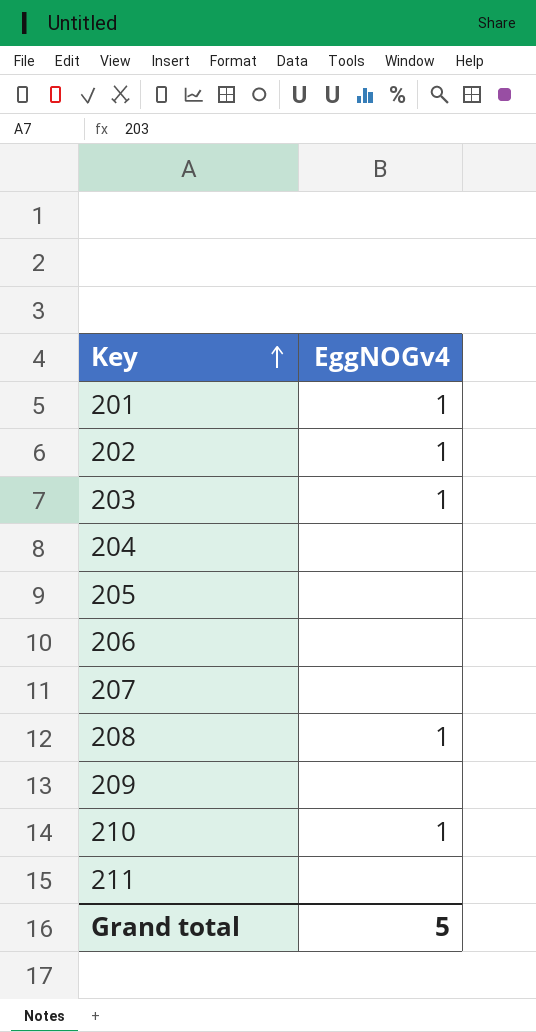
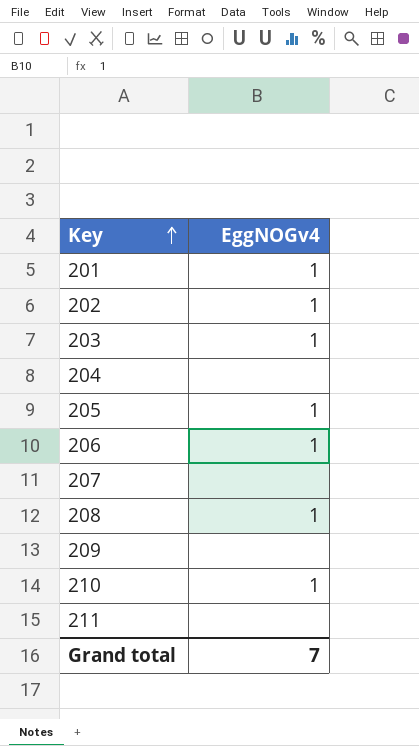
205 | EggNOGv4: none -> 1
206 | EggNOGv4: none -> 1
Grand total | EggNOGv4: 5 -> 7

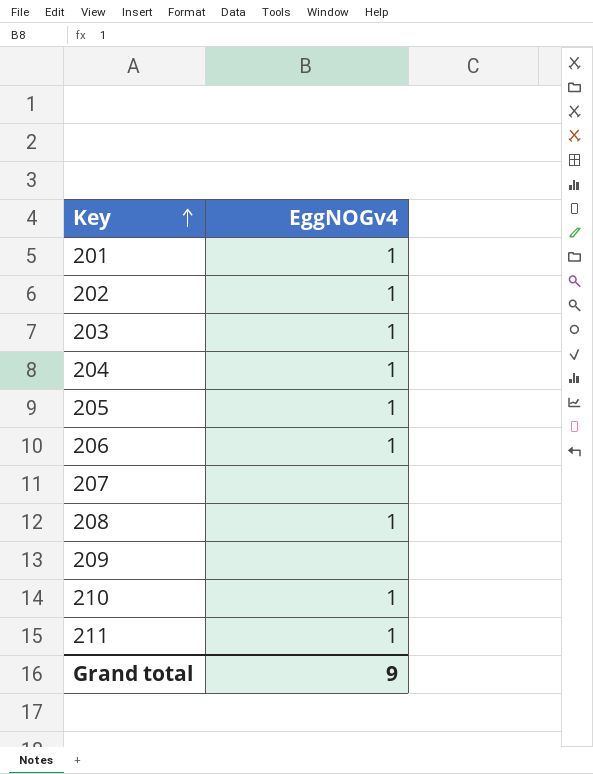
204 | EggNOGv4: none -> 1
211 | EggNOGv4: none -> 1
Grand total | EggNOGv4: 7 -> 9

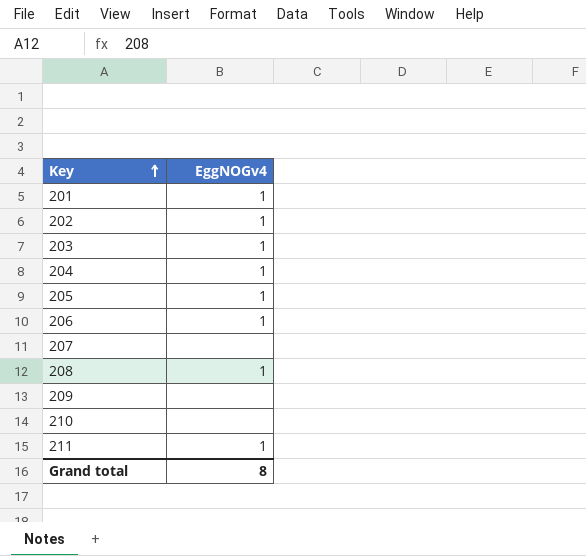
210 | EggNOGv4: 1 -> none
Grand total | EggNOGv4: 9 -> 8

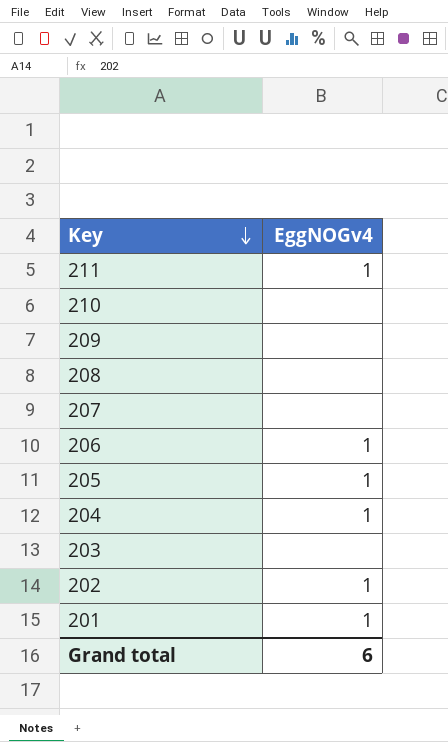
row order: Key ascending -> Key descending
208 | EggNOGv4: 1 -> none
203 | EggNOGv4: 1 -> none
Grand total | EggNOGv4: 8 -> 6

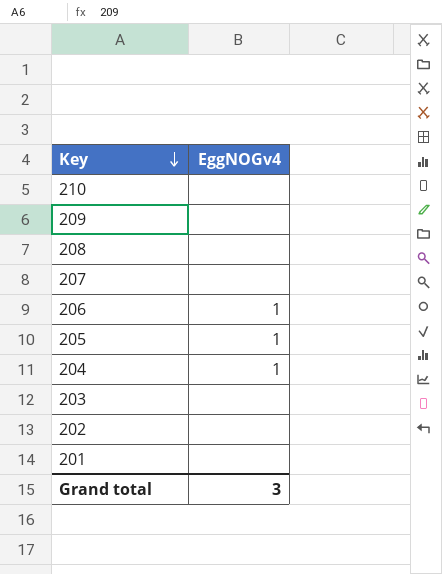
row 211: 1 -> none
202 | EggNOGv4: 1 -> none
201 | EggNOGv4: 1 -> none
Grand total | EggNOGv4: 6 -> 3

